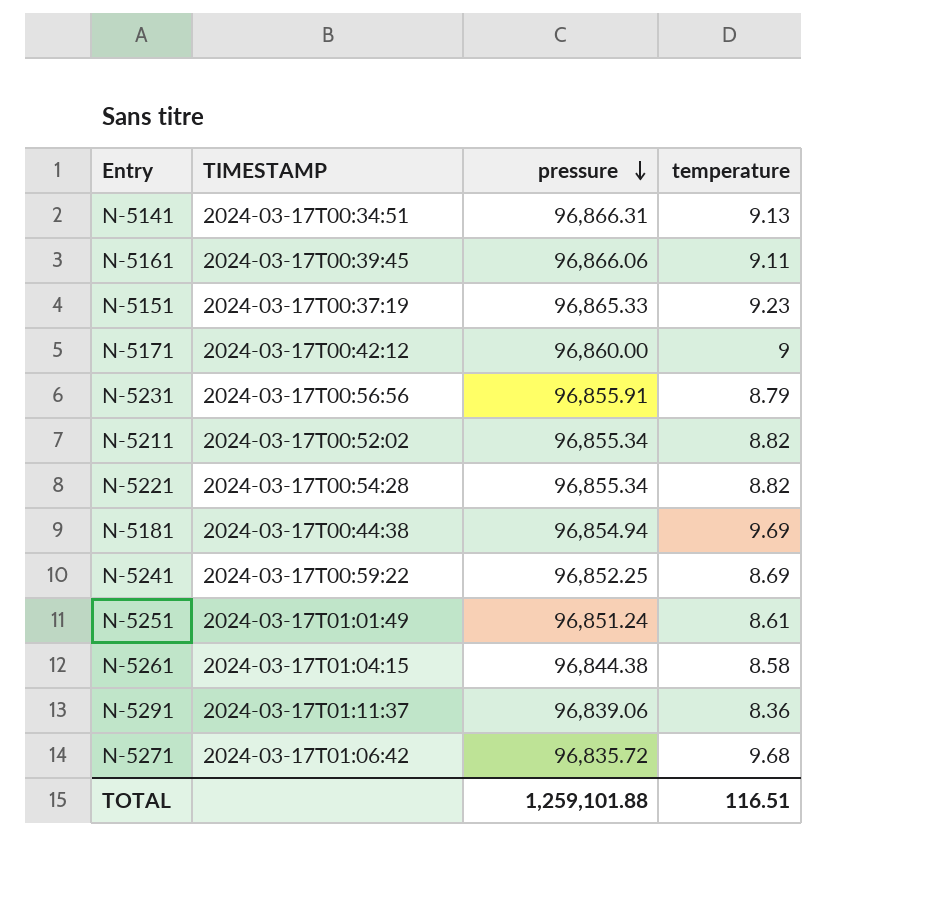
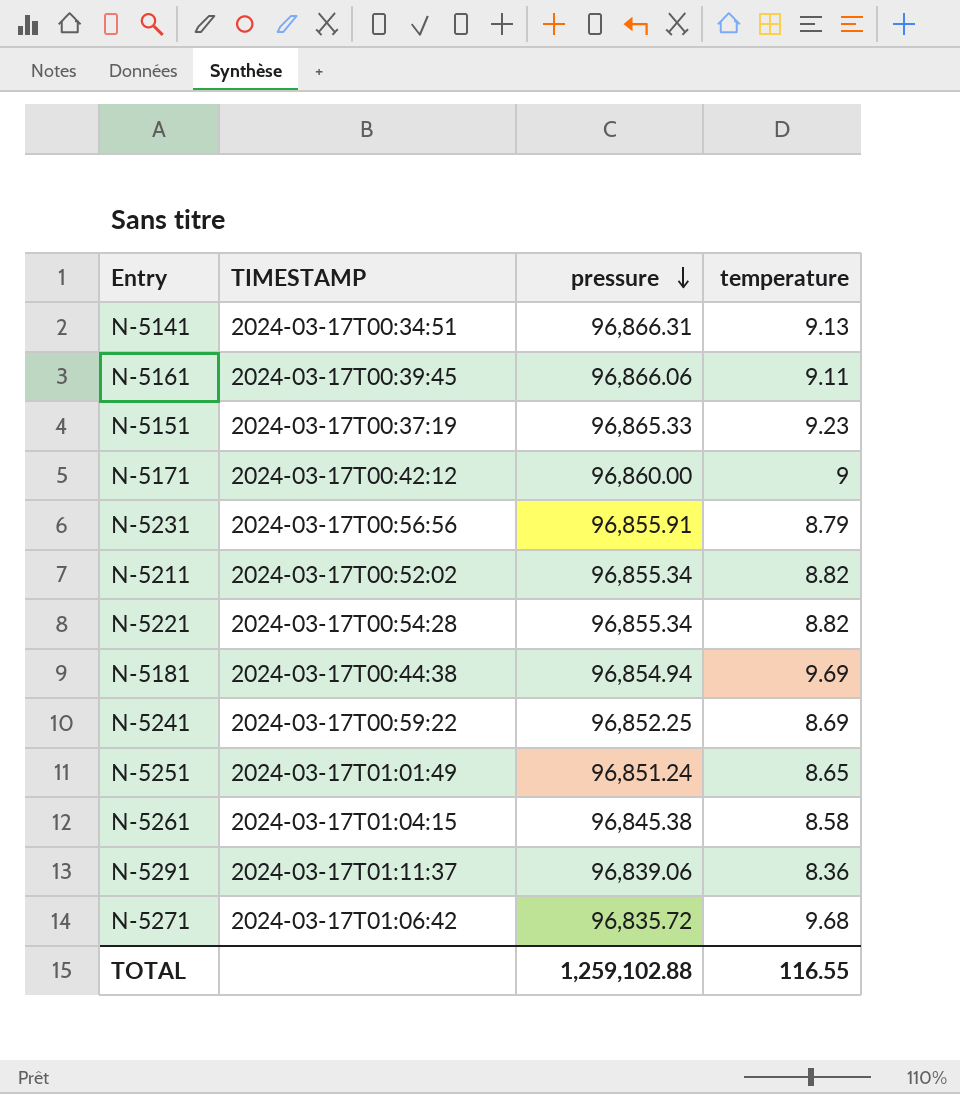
N-5251 | temperature: 8.61 -> 8.65
N-5261 | pressure: 96,844.38 -> 96,845.38
TOTAL | pressure: 1,259,101.88 -> 1,259,102.88
TOTAL | temperature: 116.51 -> 116.55

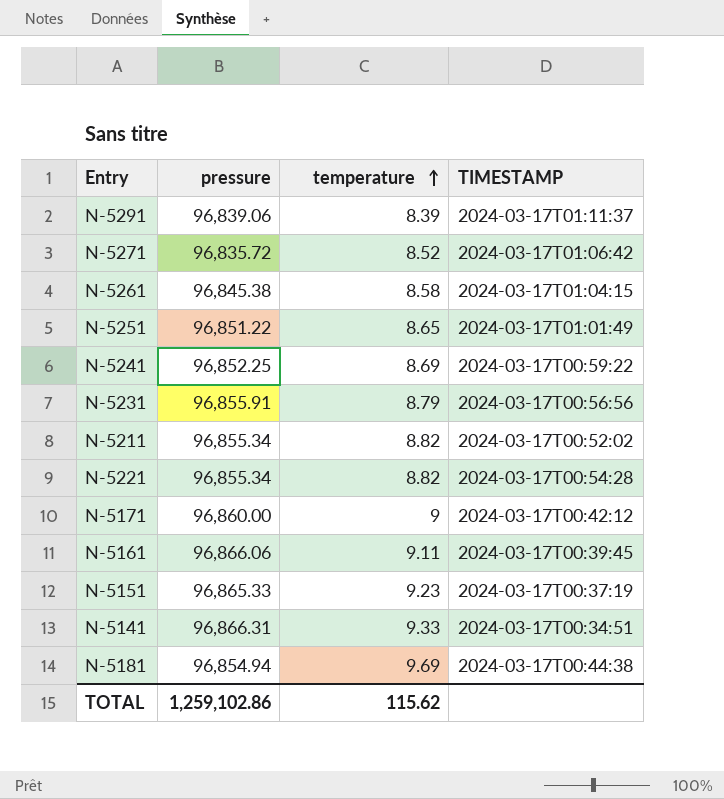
row order: pressure descending -> temperature ascending
column TIMESTAMP | position: 2 -> 4
N-5291 | temperature: 8.36 -> 8.39
N-5271 | temperature: 9.68 -> 8.52
N-5251 | pressure: 96,851.24 -> 96,851.22
N-5141 | temperature: 9.13 -> 9.33
TOTAL | pressure: 1,259,102.88 -> 1,259,102.86
TOTAL | temperature: 116.55 -> 115.62

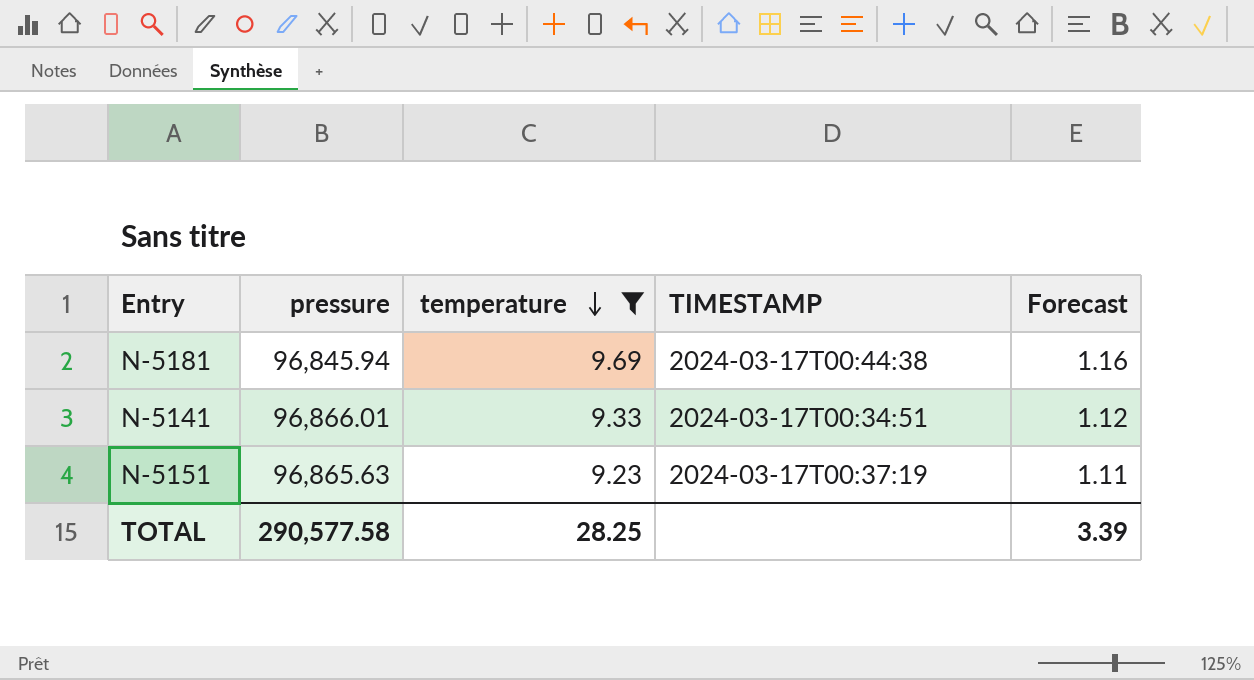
filter: none -> temperature >= 9.23
row order: temperature ascending -> temperature descending
column Forecast | formula: none -> [temperature] * 0.12
N-5181 | pressure: 96,854.94 -> 96,845.94
N-5141 | pressure: 96,866.31 -> 96,866.01
N-5151 | pressure: 96,865.33 -> 96,865.63
TOTAL | pressure: 1,259,102.86 -> 290,577.58
TOTAL | temperature: 115.62 -> 28.25

